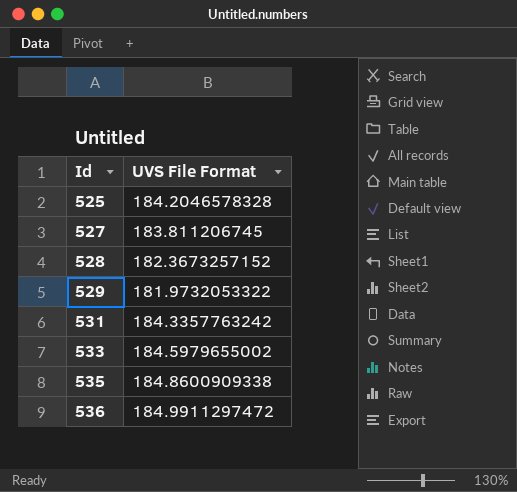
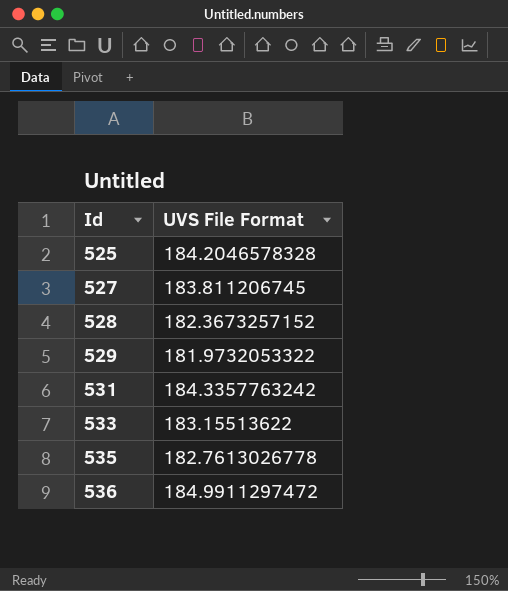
533 | UVS File Format: 184.5979655002 -> 183.15513622
535 | UVS File Format: 184.8600909338 -> 182.7613026778

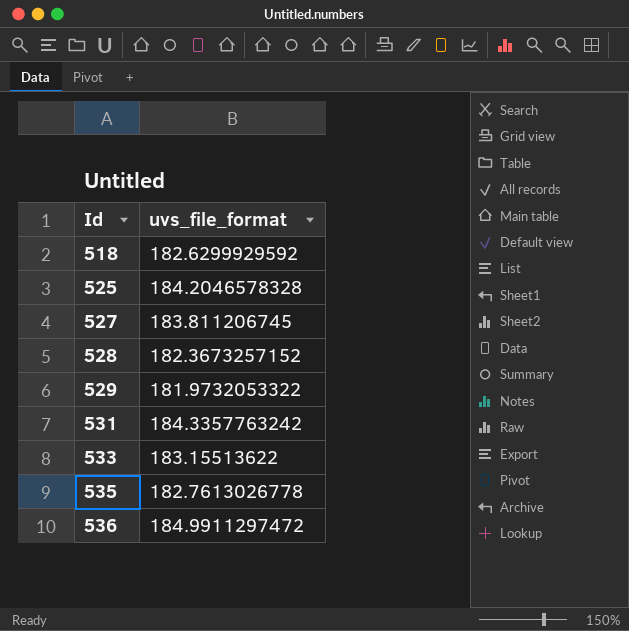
column name: UVS File Format -> uvs_file_format
row 518: none -> 182.6299929592

